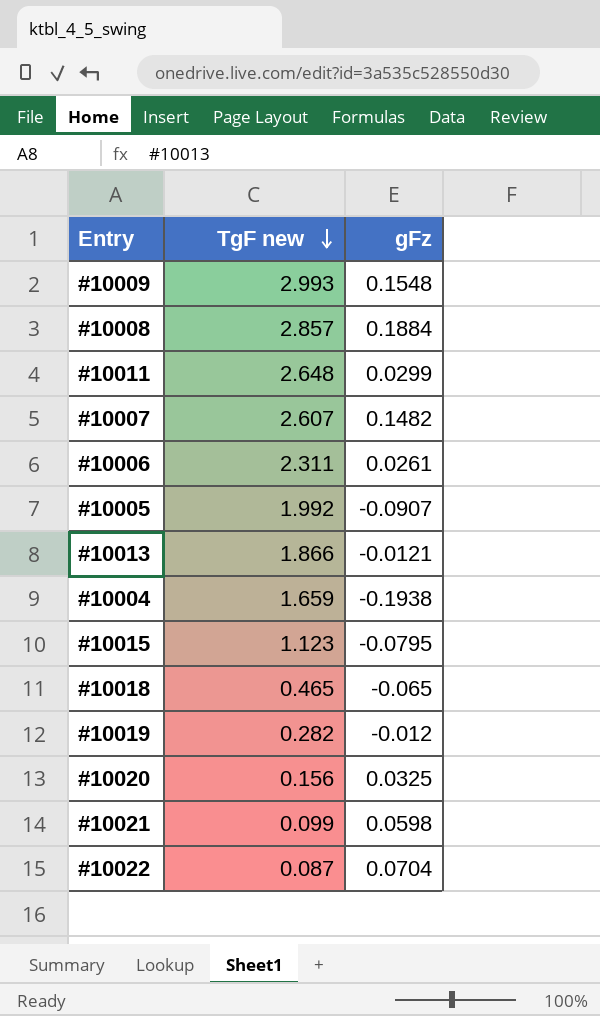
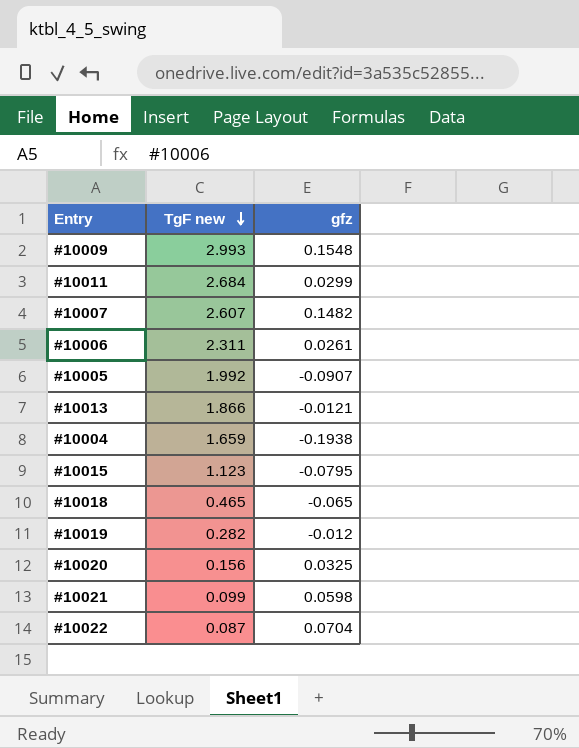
column name: gFz -> gfz
row #10008: 2.857 | 0.1884 -> none
#10011 | TgF new: 2.648 -> 2.684

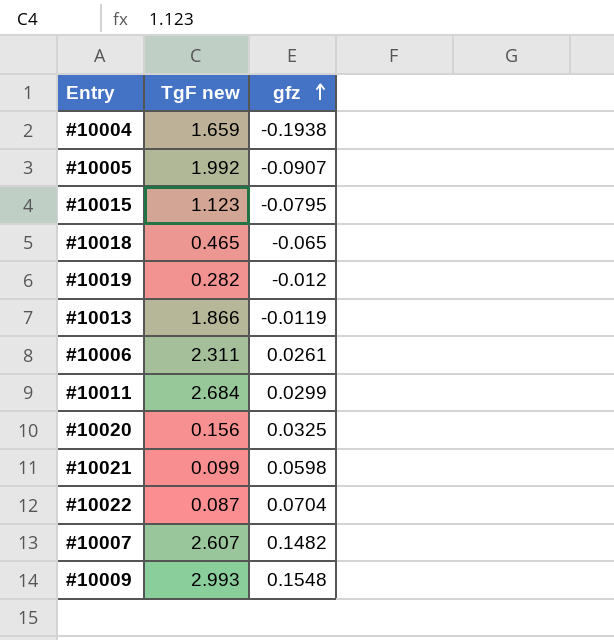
row order: TgF new descending -> gfz ascending
#10013 | gfz: -0.0121 -> -0.0119

